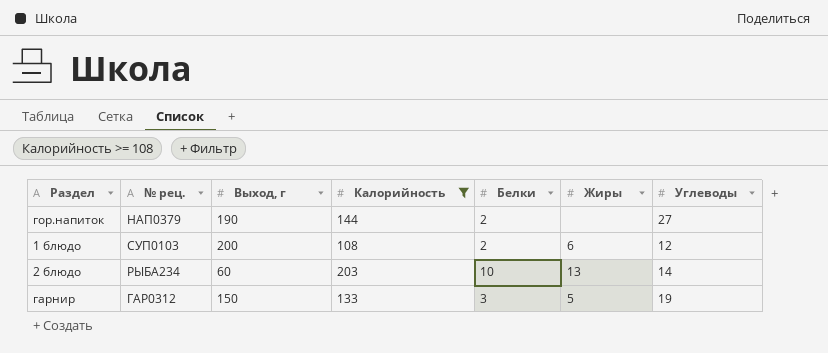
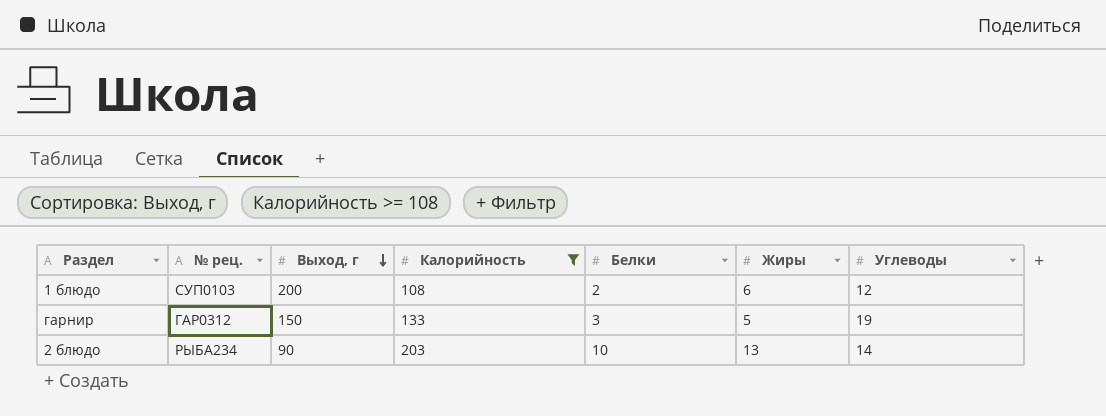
row order: none -> Выход, г descending
row гор.напиток: НАП0379 | 190 | 144 | 2 | none | 27 -> none
2 блюдо | Выход, г: 60 -> 90

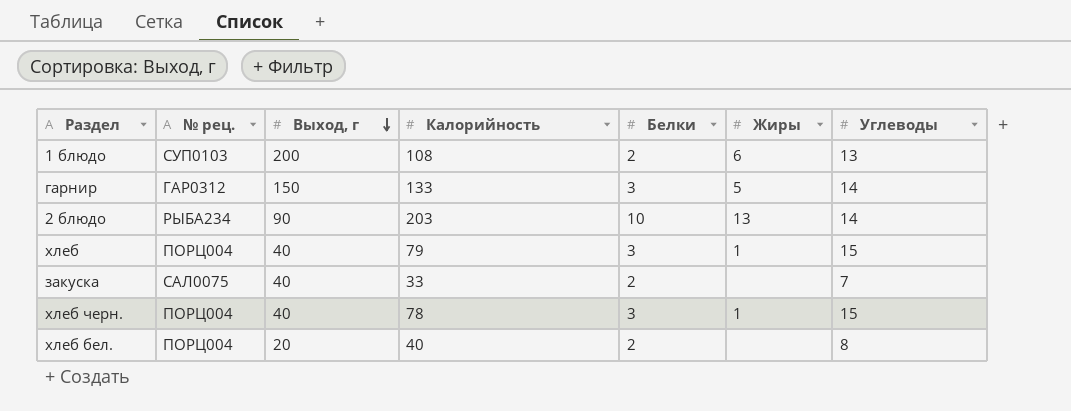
filter: Калорийность >= 108 -> none
1 блюдо | Углеводы: 12 -> 13
гарнир | Углеводы: 19 -> 14

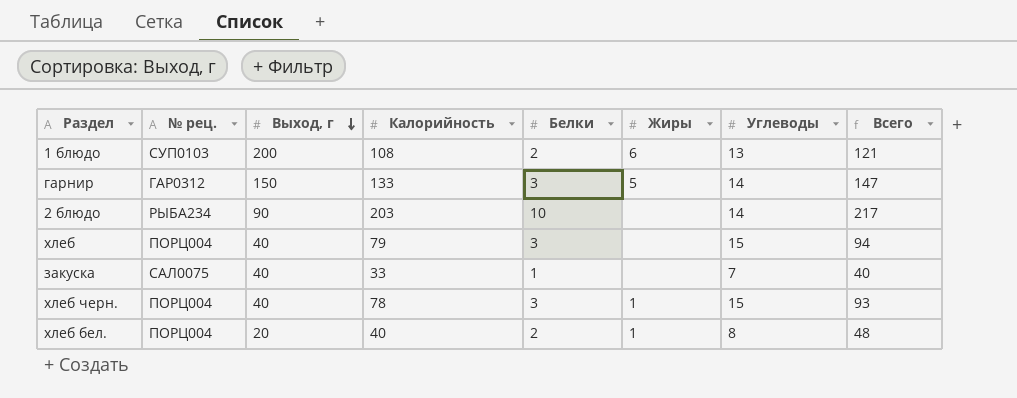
column Всего | formula: none -> [Калорийность] + [Углеводы]
2 блюдо | Жиры: 13 -> none
хлеб | Жиры: 1 -> none
закуска | Белки: 2 -> 1
хлеб бел. | Жиры: none -> 1

